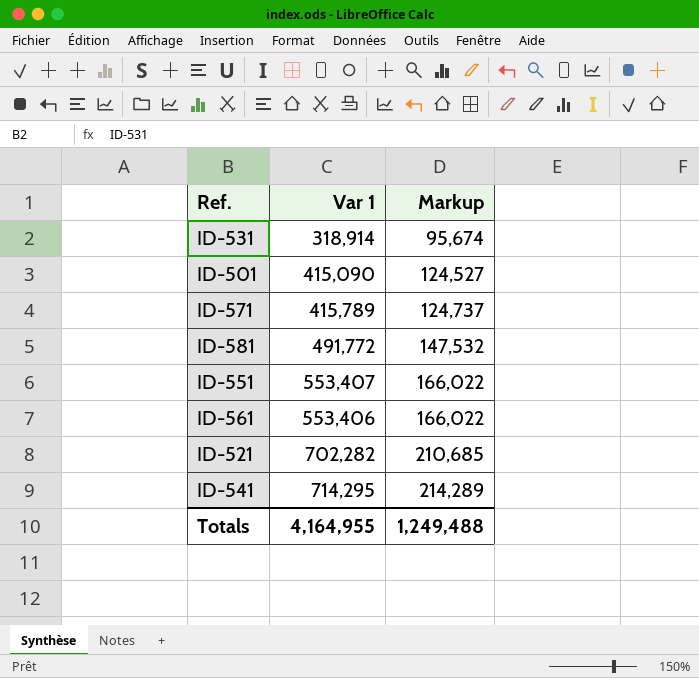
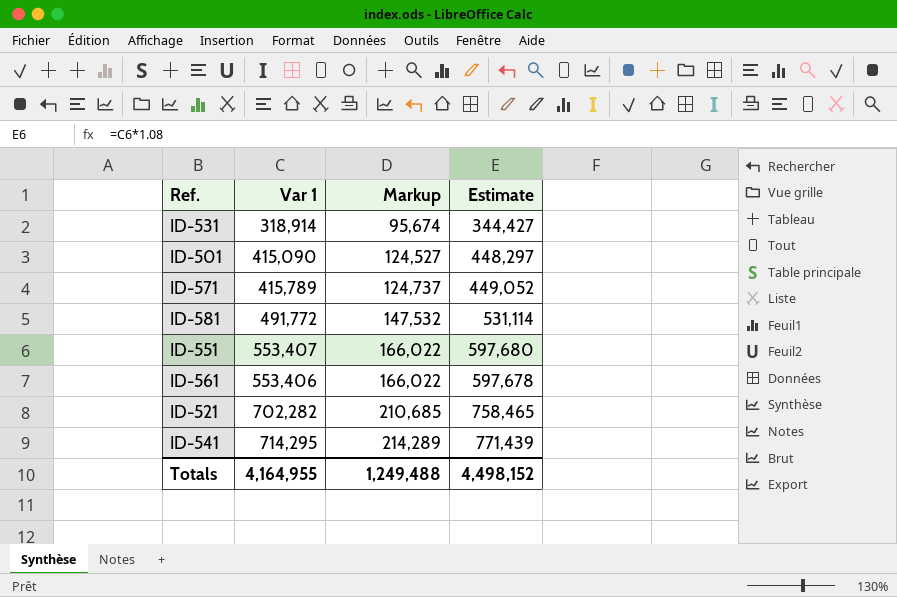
column Estimate | formula: none -> [Var 1] * 1.08

